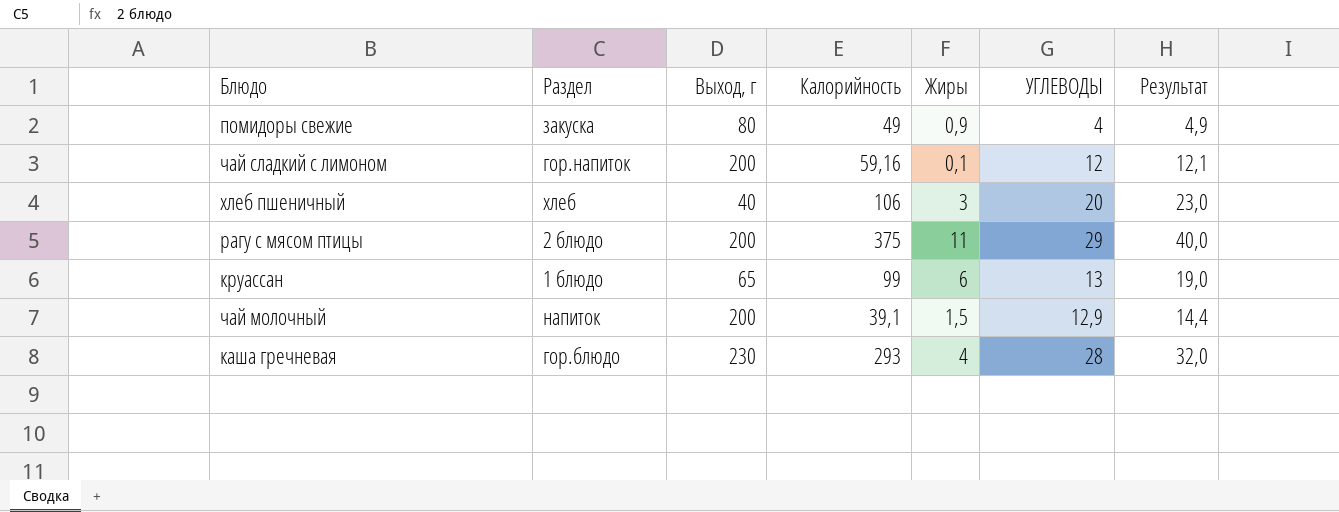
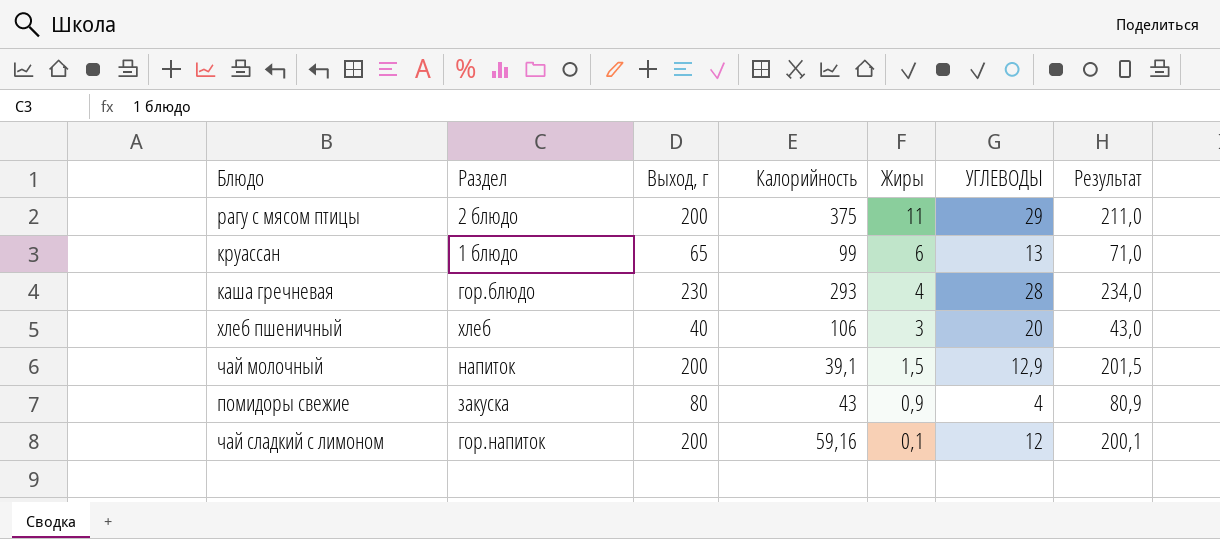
row order: none -> Жиры descending
column Результат | formula: [Жиры] + [УГЛЕВОДЫ] -> [Выход, г] + [Жиры]
помидоры свежие | Калорийность: 49 -> 43

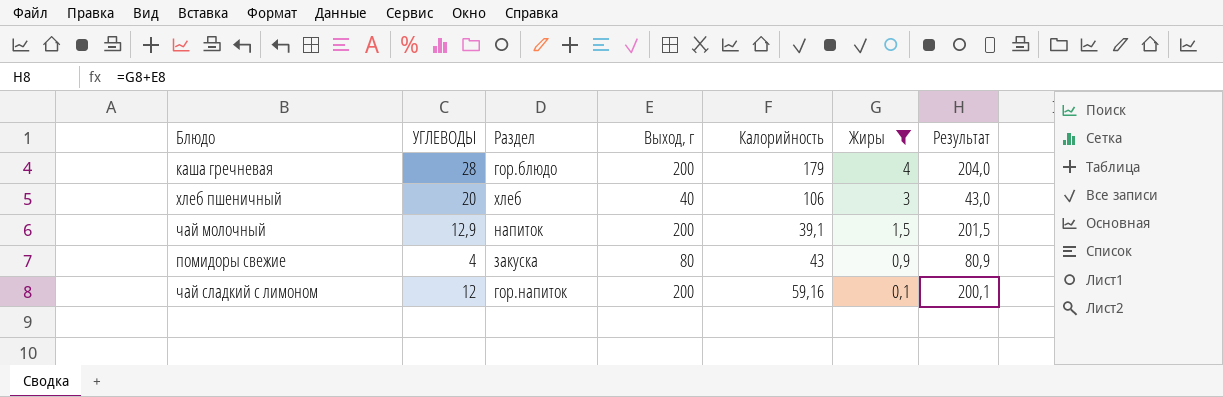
filter: none -> Жиры <= 4
column УГЛЕВОДЫ | position: 6 -> 2
каша гречневая | Выход, г: 230 -> 200
каша гречневая | Калорийность: 293 -> 179
каша гречневая | Результат: 234,0 -> 204,0

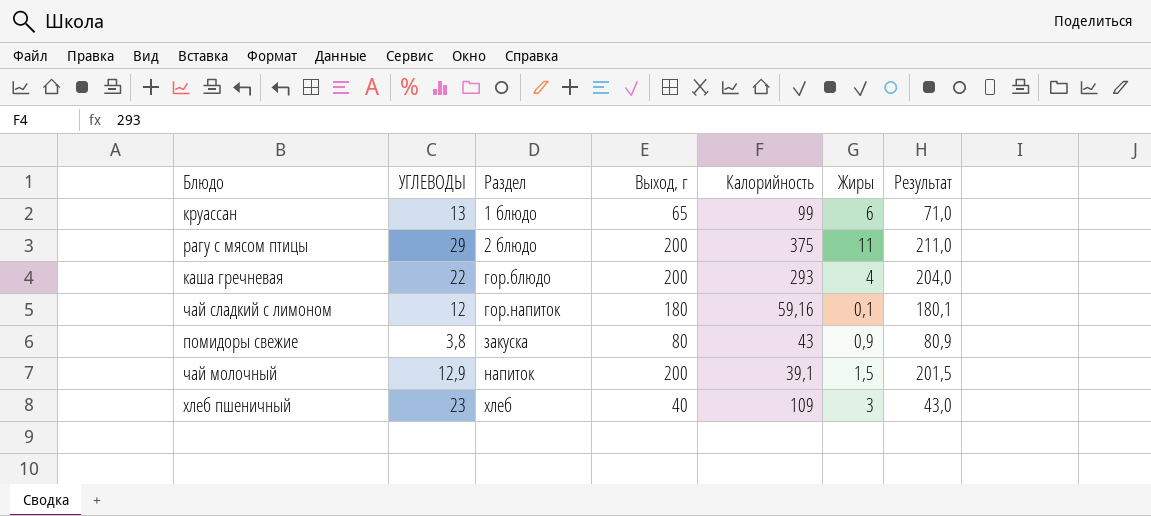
filter: Жиры <= 4 -> none
row order: Жиры descending -> Раздел ascending
каша гречневая | УГЛЕВОДЫ: 28 -> 22
каша гречневая | Калорийность: 179 -> 293
чай сладкий с лимоном | Выход, г: 200 -> 180
чай сладкий с лимоном | Результат: 200,1 -> 180,1
помидоры свежие | УГЛЕВОДЫ: 4 -> 3,8
хлеб пшеничный | УГЛЕВОДЫ: 20 -> 23
хлеб пшеничный | Калорийность: 106 -> 109

